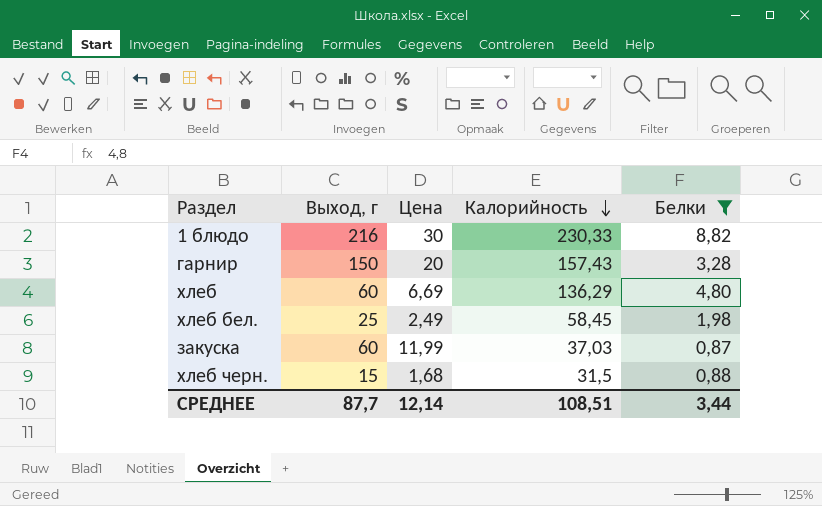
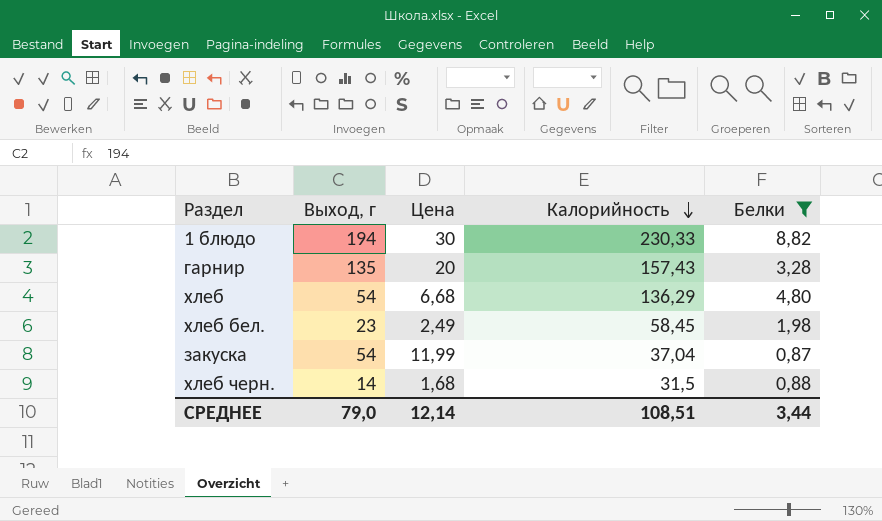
1 блюдо | Выход, г: 216 -> 194
гарнир | Выход, г: 150 -> 135
хлеб | Выход, г: 60 -> 54
хлеб | Цена: 6,69 -> 6,68
хлеб бел. | Выход, г: 25 -> 23
закуска | Выход, г: 60 -> 54
закуска | Калорийность: 37,03 -> 37,04
хлеб черн. | Выход, г: 15 -> 14
СРЕДНЕЕ | Выход, г: 87,7 -> 79,0

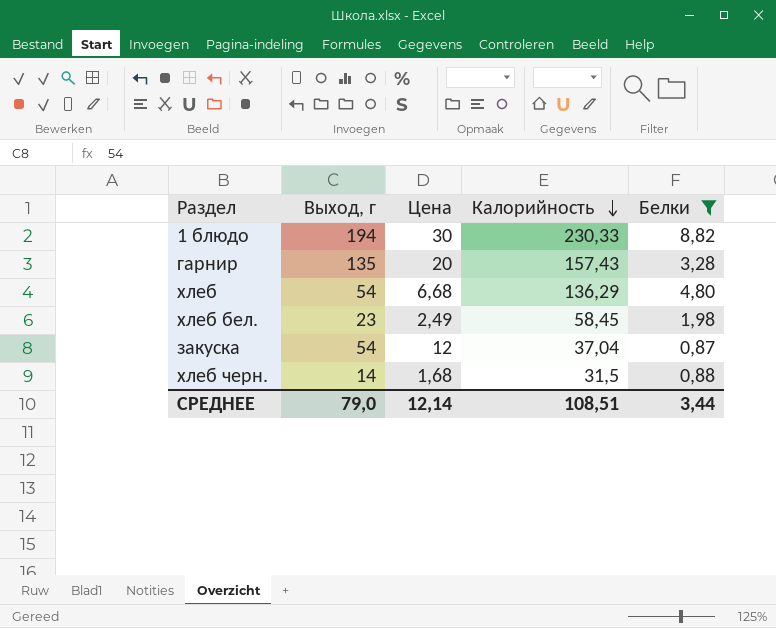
закуска | Цена: 11,99 -> 12

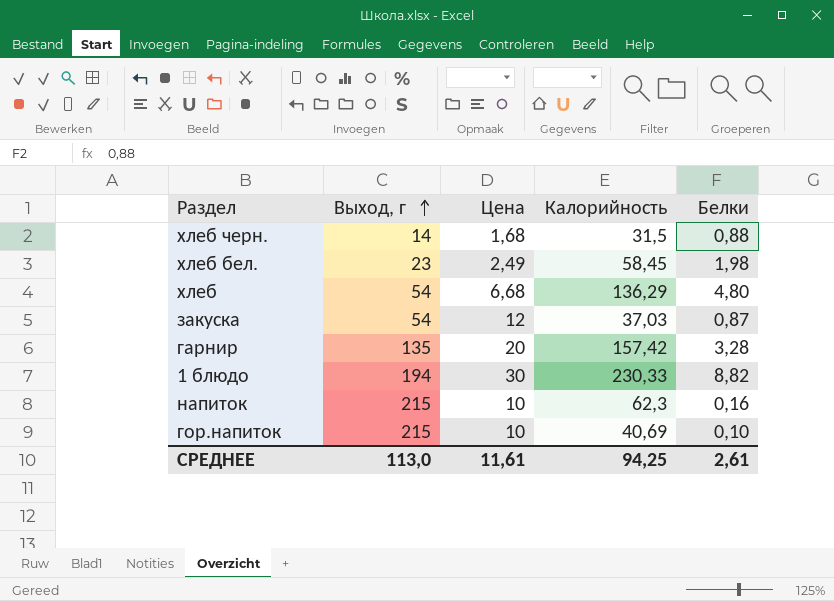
filter: Белки >= 0,87 -> none
row order: Калорийность descending -> Выход, г ascending
закуска | Калорийность: 37,04 -> 37,03
гарнир | Калорийность: 157,43 -> 157,42
СРЕДНЕЕ | Выход, г: 79,0 -> 113,0
СРЕДНЕЕ | Цена: 12,14 -> 11,61
СРЕДНЕЕ | Калорийность: 108,51 -> 94,25
СРЕДНЕЕ | Белки: 3,44 -> 2,61

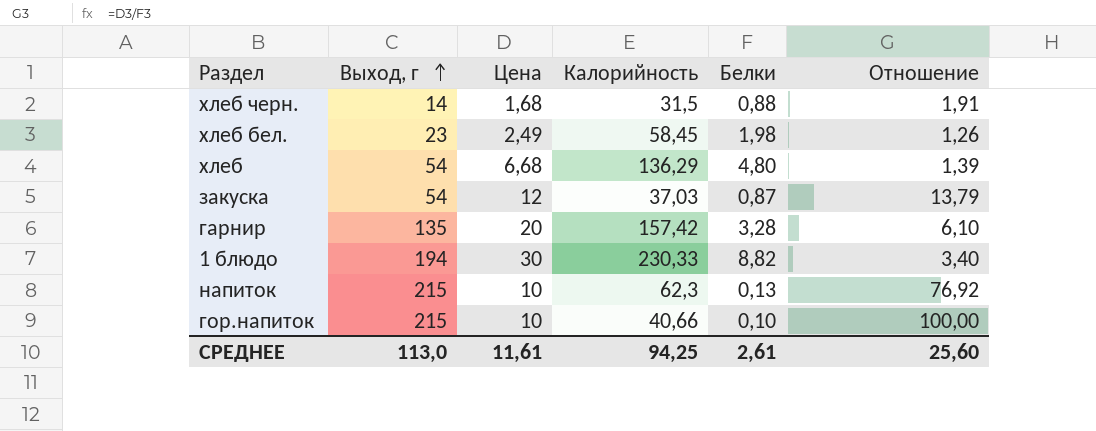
column Отношение | formula: none -> [Цена] / [Белки]
напиток | Белки: 0,16 -> 0,13
гор.напиток | Калорийность: 40,69 -> 40,66

